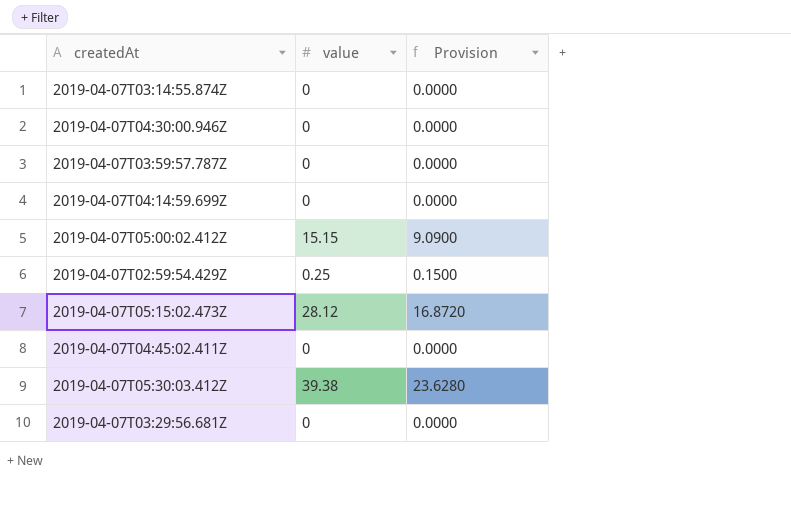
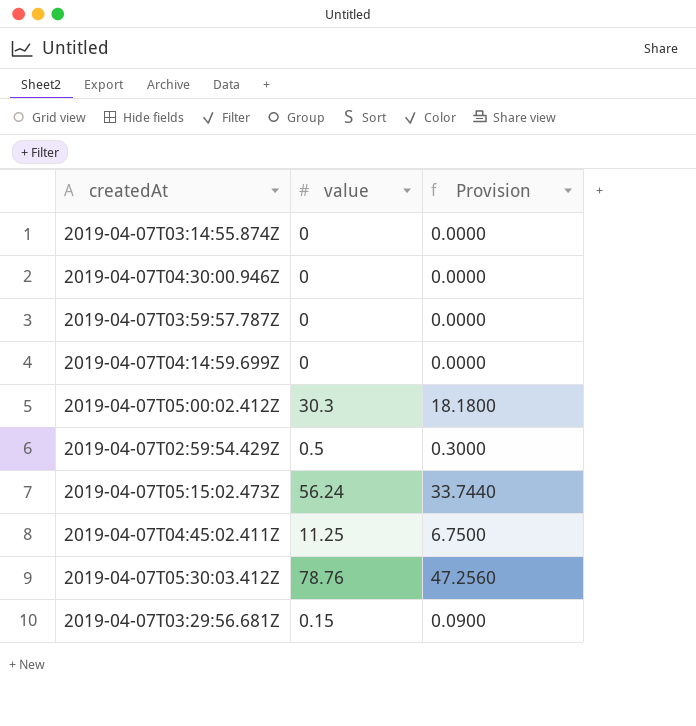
2019-04-07T05:00:02.412Z | value: 15.15 -> 30.3
2019-04-07T05:00:02.412Z | Provision: 9.0900 -> 18.1800
2019-04-07T02:59:54.429Z | value: 0.25 -> 0.5
2019-04-07T02:59:54.429Z | Provision: 0.1500 -> 0.3000
2019-04-07T05:15:02.473Z | value: 28.12 -> 56.24
2019-04-07T05:15:02.473Z | Provision: 16.8720 -> 33.7440
2019-04-07T04:45:02.411Z | value: 0 -> 11.25
2019-04-07T04:45:02.411Z | Provision: 0.0000 -> 6.7500
2019-04-07T05:30:03.412Z | value: 39.38 -> 78.76
2019-04-07T05:30:03.412Z | Provision: 23.6280 -> 47.2560
2019-04-07T03:29:56.681Z | value: 0 -> 0.15
2019-04-07T03:29:56.681Z | Provision: 0.0000 -> 0.0900

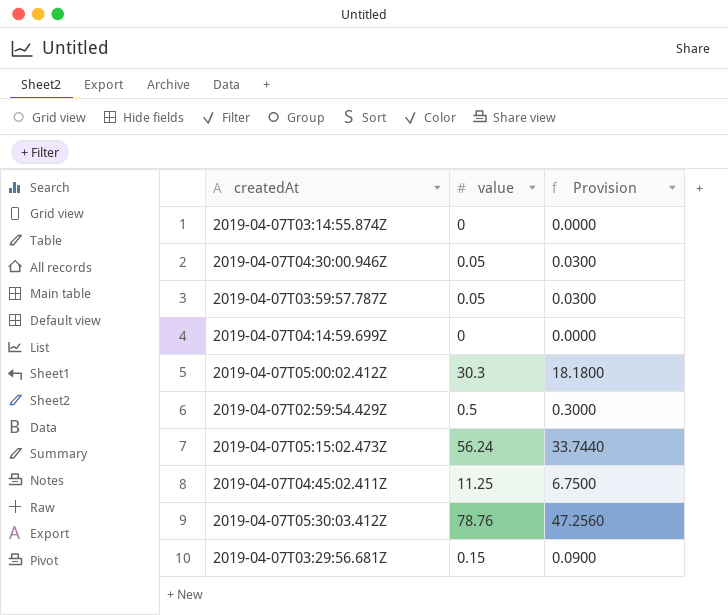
2019-04-07T04:30:00.946Z | value: 0 -> 0.05
2019-04-07T04:30:00.946Z | Provision: 0.0000 -> 0.0300
2019-04-07T03:59:57.787Z | value: 0 -> 0.05
2019-04-07T03:59:57.787Z | Provision: 0.0000 -> 0.0300

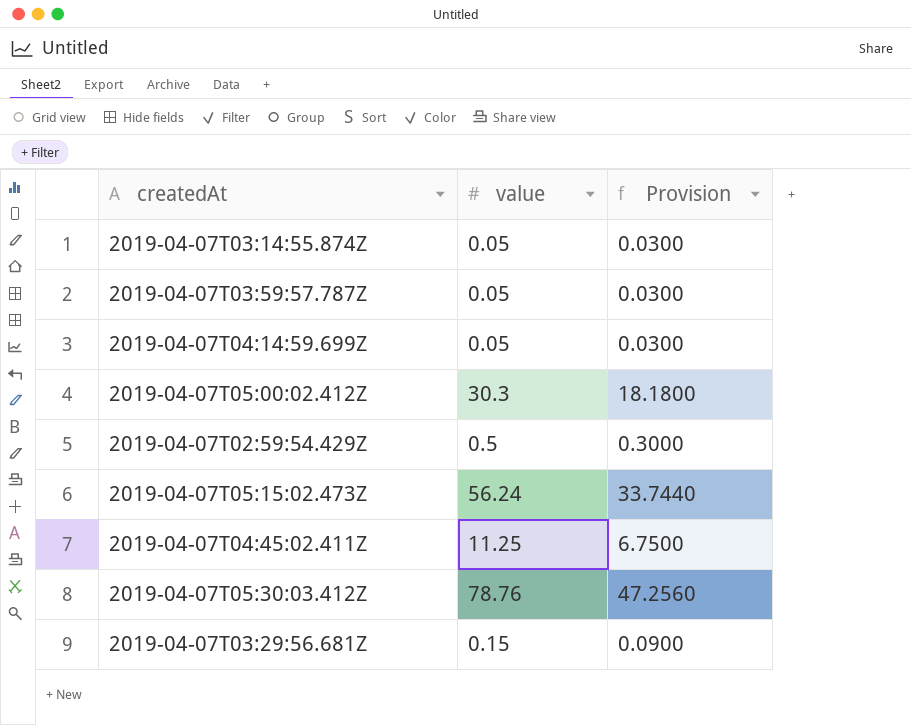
row 2019-04-07T04:30:00.946Z: 0.05 | 0.0300 -> none
2019-04-07T03:14:55.874Z | value: 0 -> 0.05
2019-04-07T03:14:55.874Z | Provision: 0.0000 -> 0.0300
2019-04-07T04:14:59.699Z | value: 0 -> 0.05
2019-04-07T04:14:59.699Z | Provision: 0.0000 -> 0.0300

